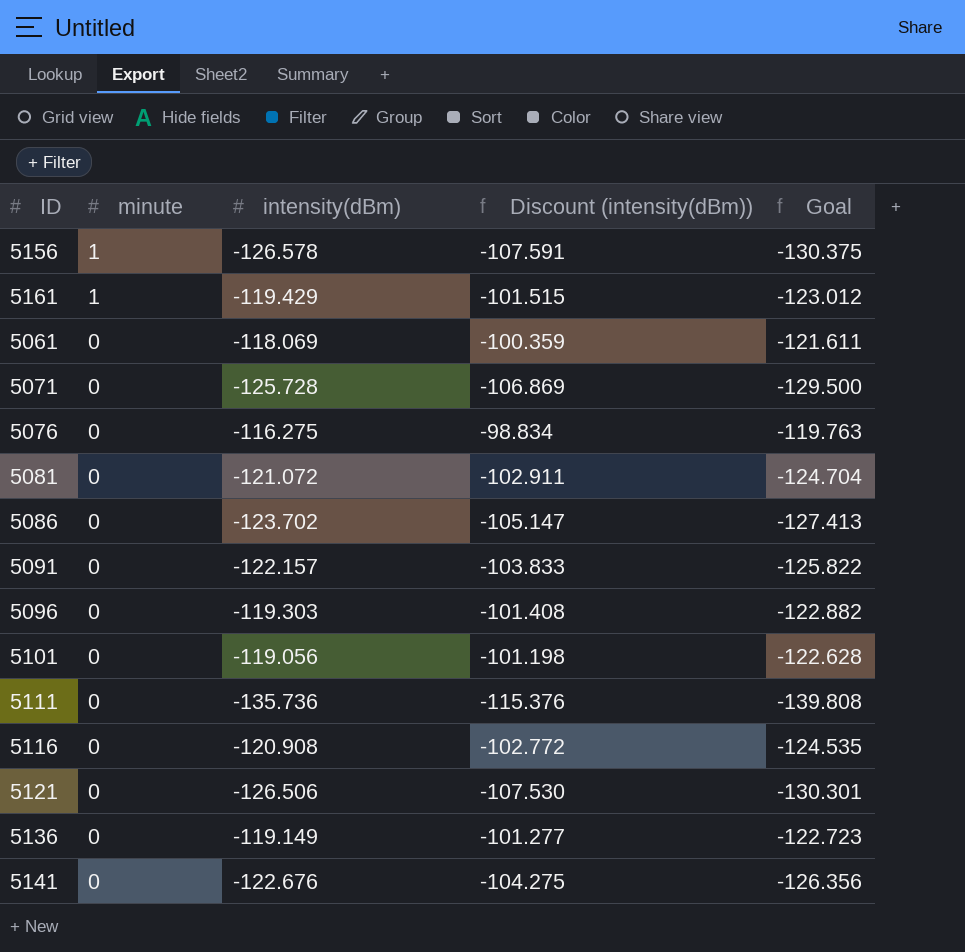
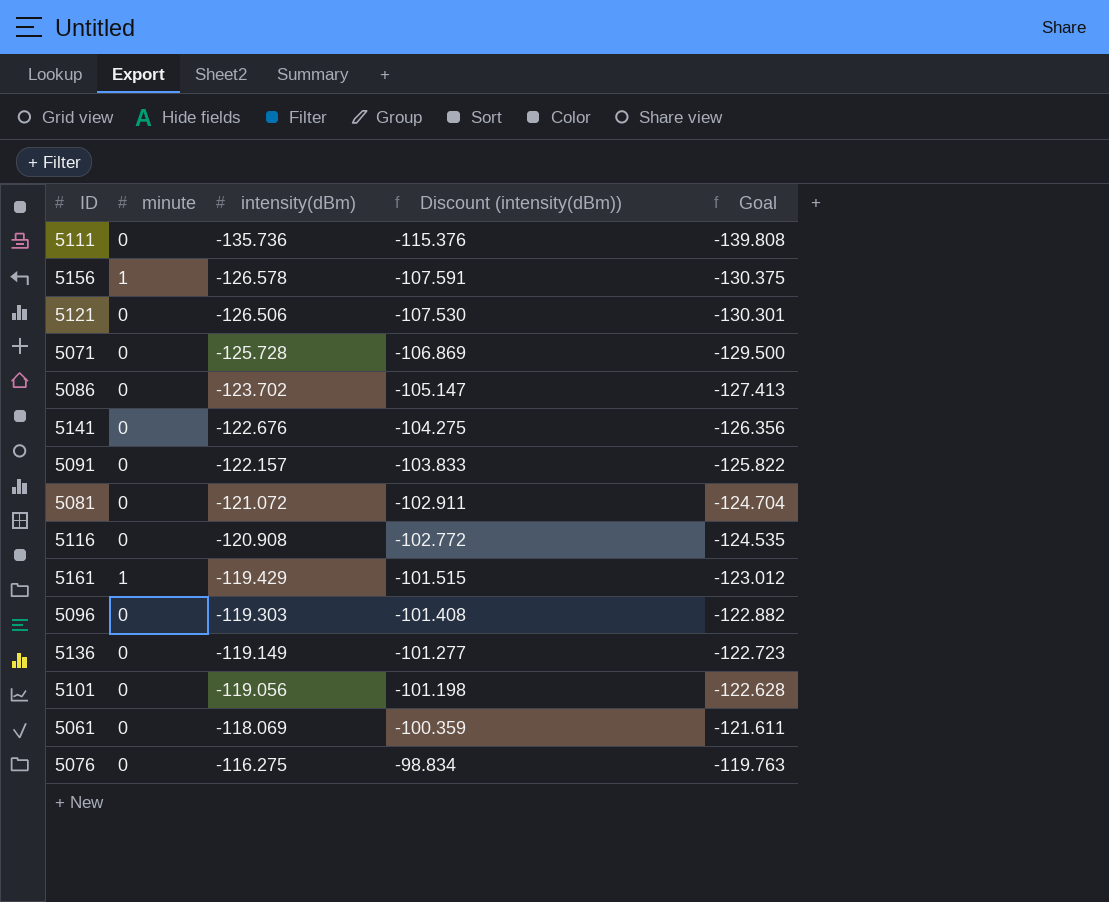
row order: minute descending -> intensity(dBm) ascending

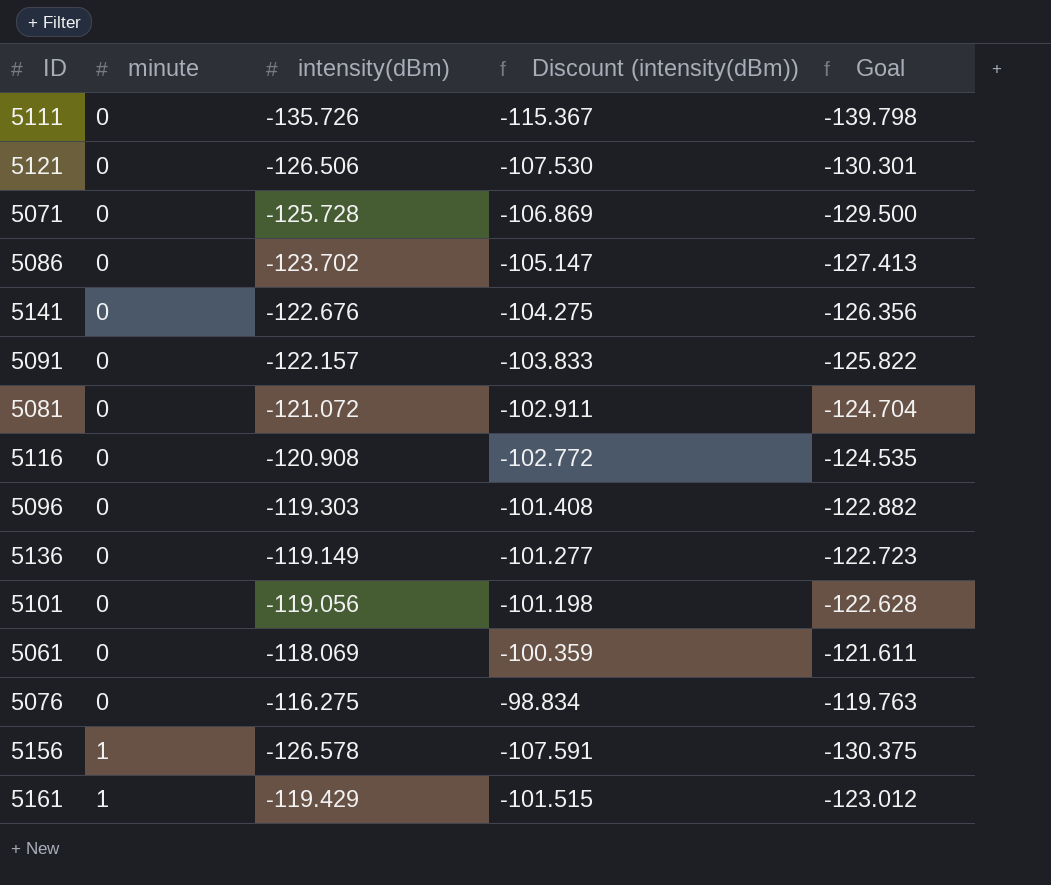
row order: intensity(dBm) ascending -> minute ascending
5111 | intensity(dBm): -135.736 -> -135.726
5111 | Discount (intensity(dBm)): -115.376 -> -115.367
5111 | Goal: -139.808 -> -139.798

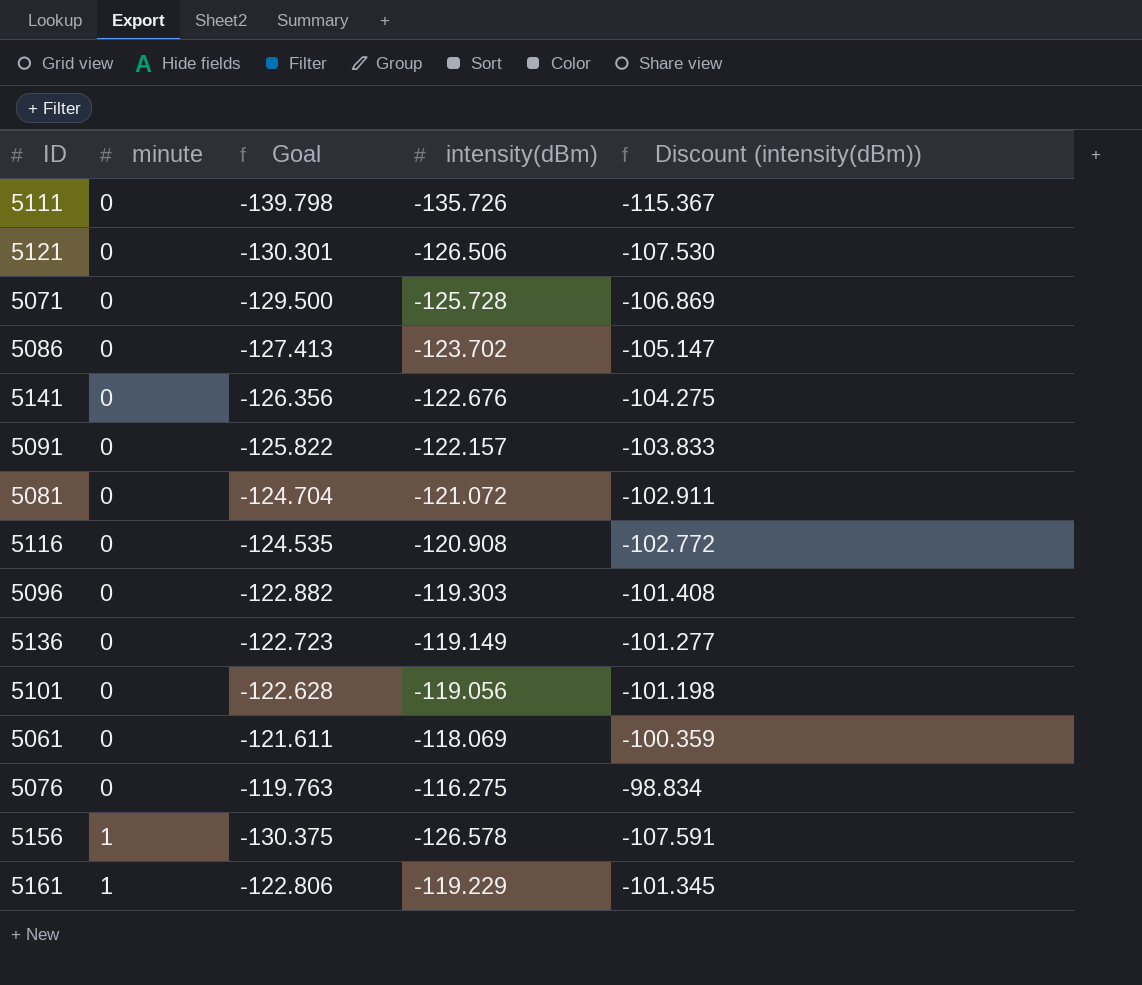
column Goal | position: 5 -> 3
5161 | Goal: -123.012 -> -122.806
5161 | intensity(dBm): -119.429 -> -119.229
5161 | Discount (intensity(dBm)): -101.515 -> -101.345

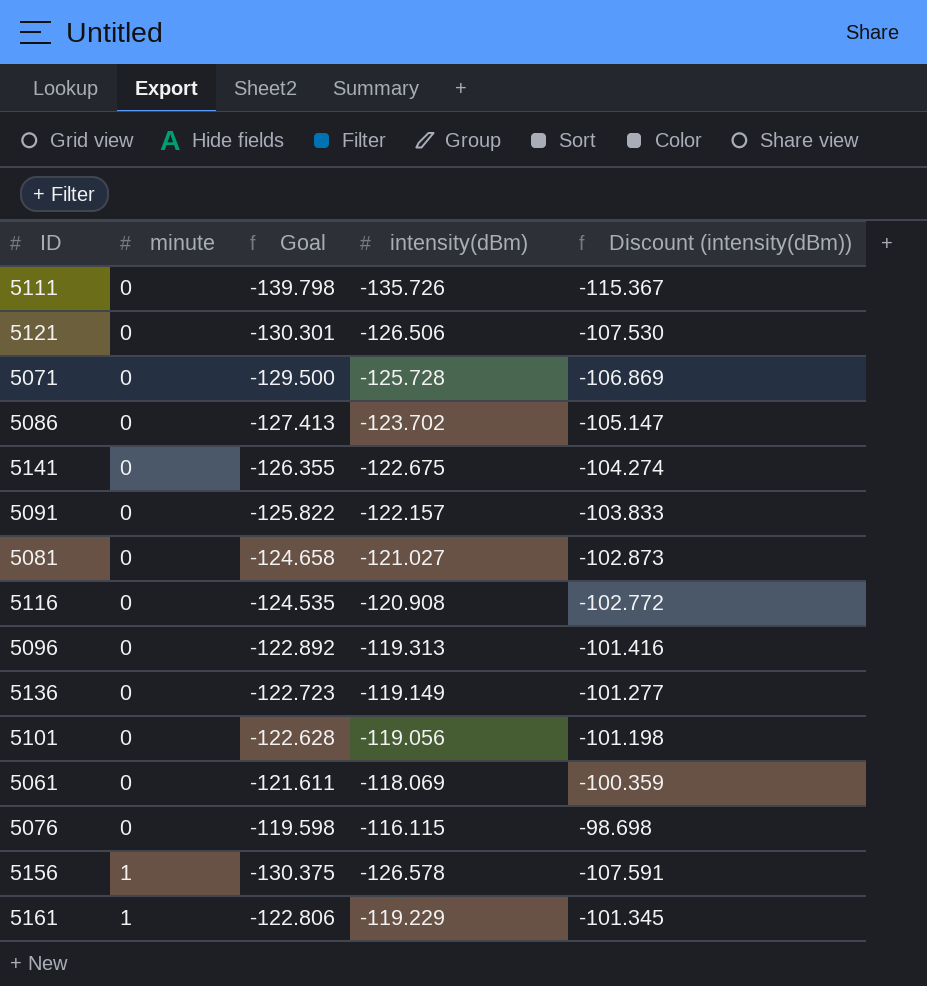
5141 | Goal: -126.356 -> -126.355
5141 | intensity(dBm): -122.676 -> -122.675
5141 | Discount (intensity(dBm)): -104.275 -> -104.274
5081 | Goal: -124.704 -> -124.658
5081 | intensity(dBm): -121.072 -> -121.027
5081 | Discount (intensity(dBm)): -102.911 -> -102.873
5096 | Goal: -122.882 -> -122.892
5096 | intensity(dBm): -119.303 -> -119.313
5096 | Discount (intensity(dBm)): -101.408 -> -101.416
5076 | Goal: -119.763 -> -119.598
5076 | intensity(dBm): -116.275 -> -116.115
5076 | Discount (intensity(dBm)): -98.834 -> -98.698

